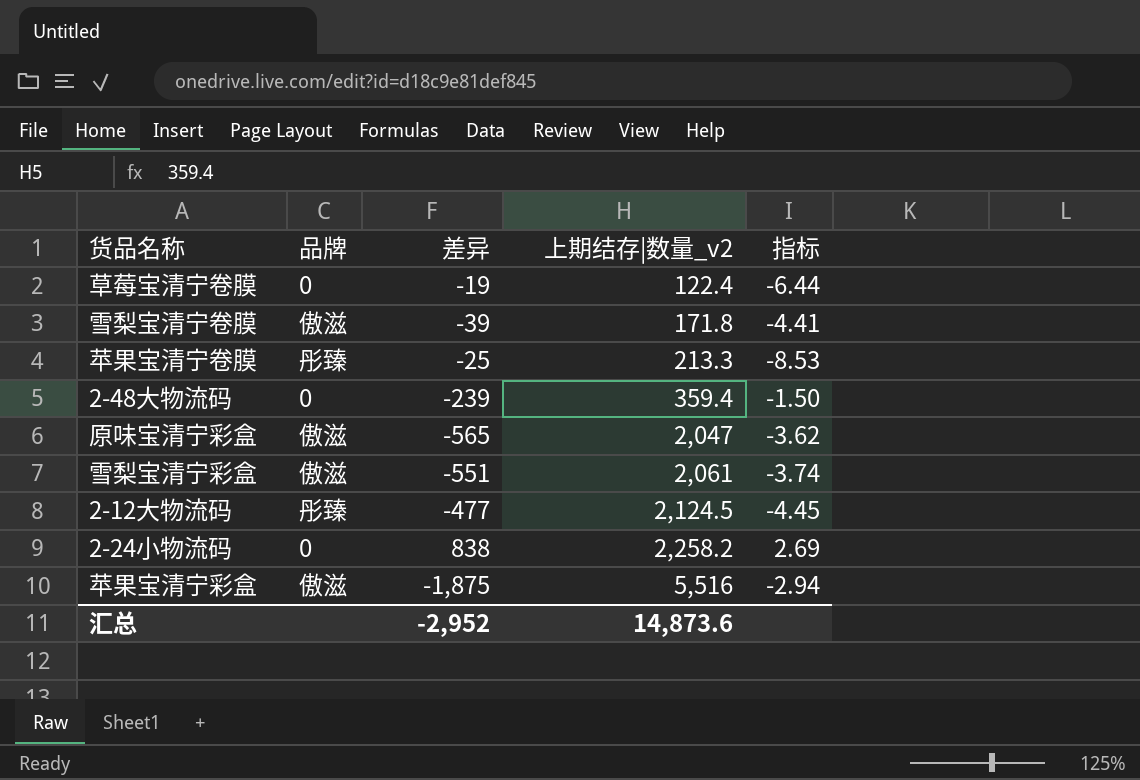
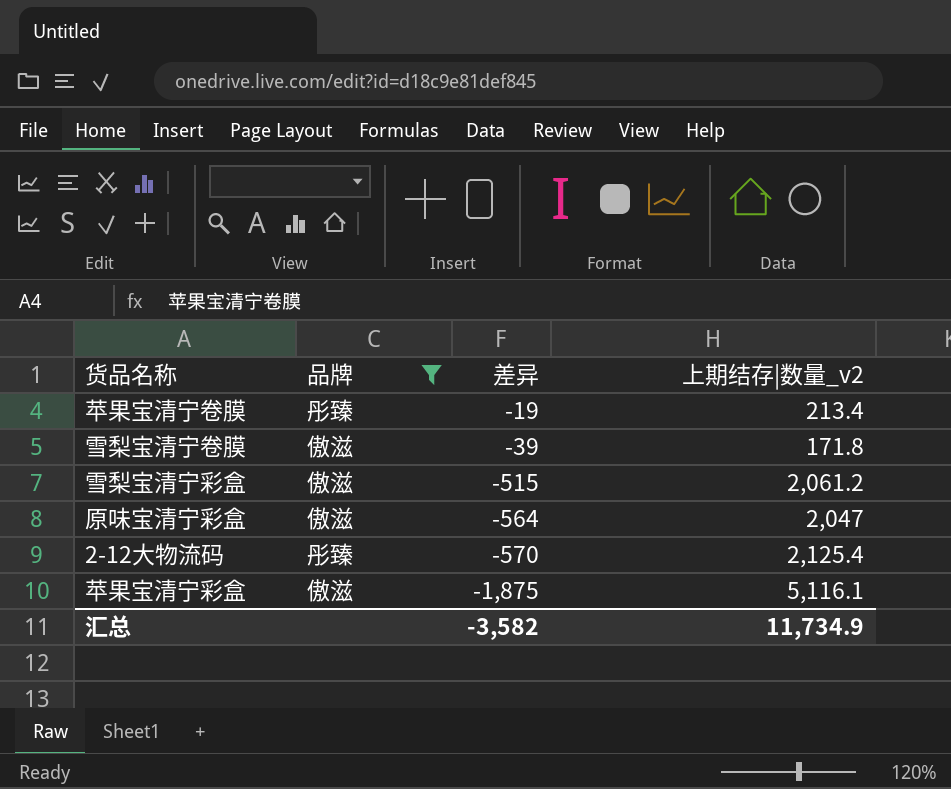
filter: none -> 品牌 != 0
row order: 上期结存|数量_v2 ascending -> 差异 descending
column 指标 | formula: [上期结存|数量_v2] / [差异] -> none
苹果宝清宁卷膜 | 差异: -25 -> -19
苹果宝清宁卷膜 | 上期结存|数量_v2: 213.3 -> 213.4
雪梨宝清宁彩盒 | 差异: -551 -> -515
雪梨宝清宁彩盒 | 上期结存|数量_v2: 2,061 -> 2,061.2
原味宝清宁彩盒 | 差异: -565 -> -564
2-12大物流码 | 差异: -477 -> -570
2-12大物流码 | 上期结存|数量_v2: 2,124.5 -> 2,125.4
苹果宝清宁彩盒 | 上期结存|数量_v2: 5,516 -> 5,116.1
汇总 | 差异: -2,952 -> -3,582
汇总 | 上期结存|数量_v2: 14,873.6 -> 11,734.9

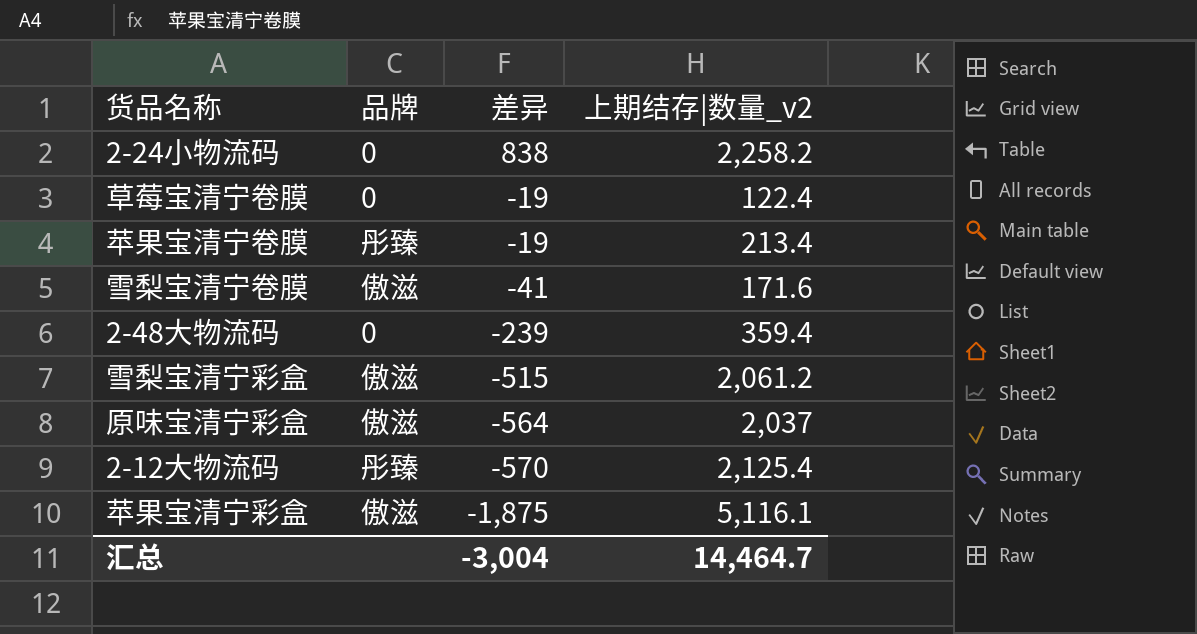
filter: 品牌 != 0 -> none
雪梨宝清宁卷膜 | 差异: -39 -> -41
雪梨宝清宁卷膜 | 上期结存|数量_v2: 171.8 -> 171.6
原味宝清宁彩盒 | 上期结存|数量_v2: 2,047 -> 2,037
汇总 | 差异: -3,582 -> -3,004
汇总 | 上期结存|数量_v2: 11,734.9 -> 14,464.7

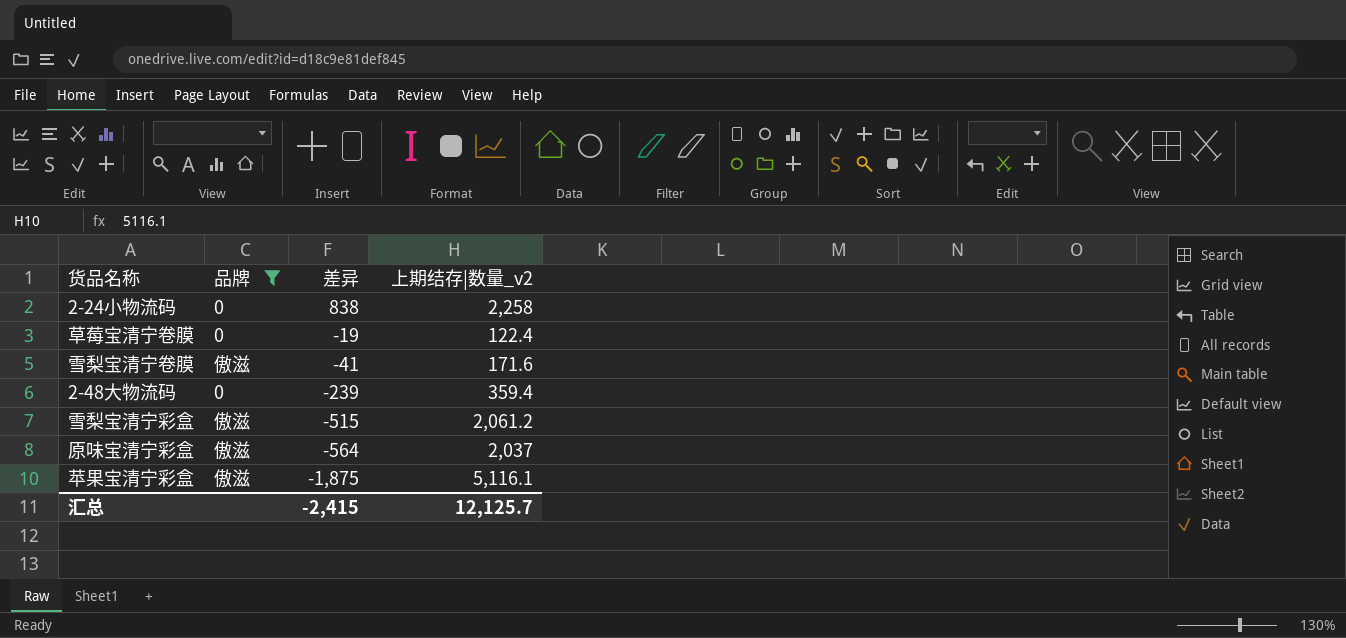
filter: none -> 品牌 != 彤臻
2-24小物流码 | 上期结存|数量_v2: 2,258.2 -> 2,258
汇总 | 差异: -3,004 -> -2,415
汇总 | 上期结存|数量_v2: 14,464.7 -> 12,125.7

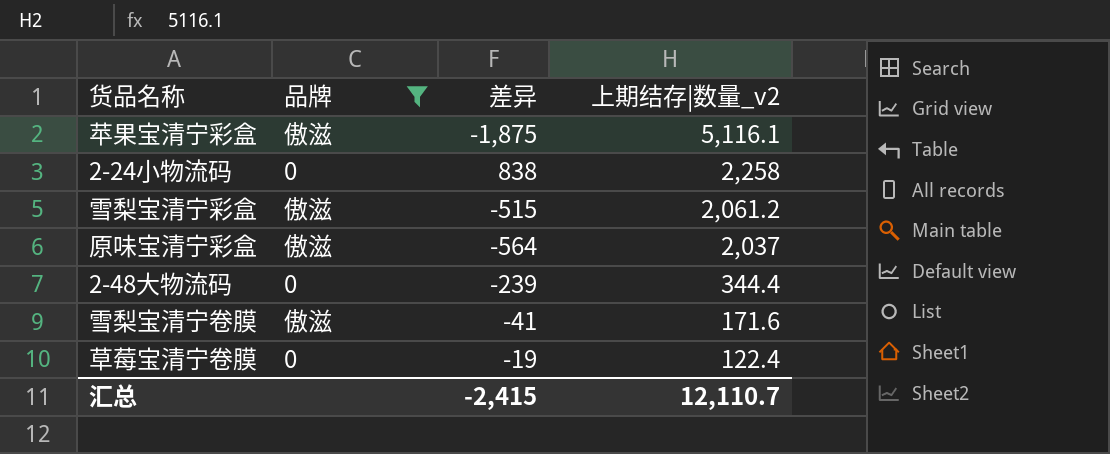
row order: 差异 descending -> 上期结存|数量_v2 descending
2-48大物流码 | 上期结存|数量_v2: 359.4 -> 344.4
汇总 | 上期结存|数量_v2: 12,125.7 -> 12,110.7

